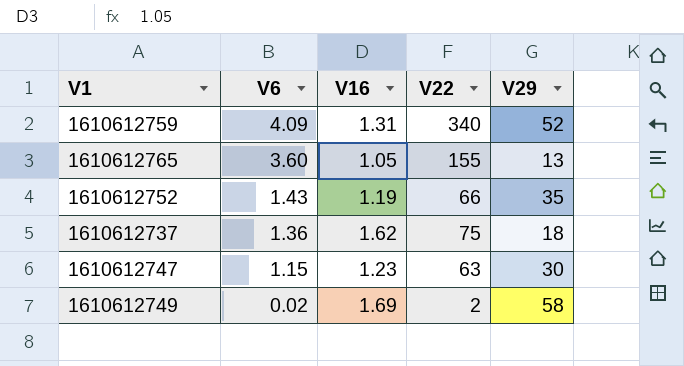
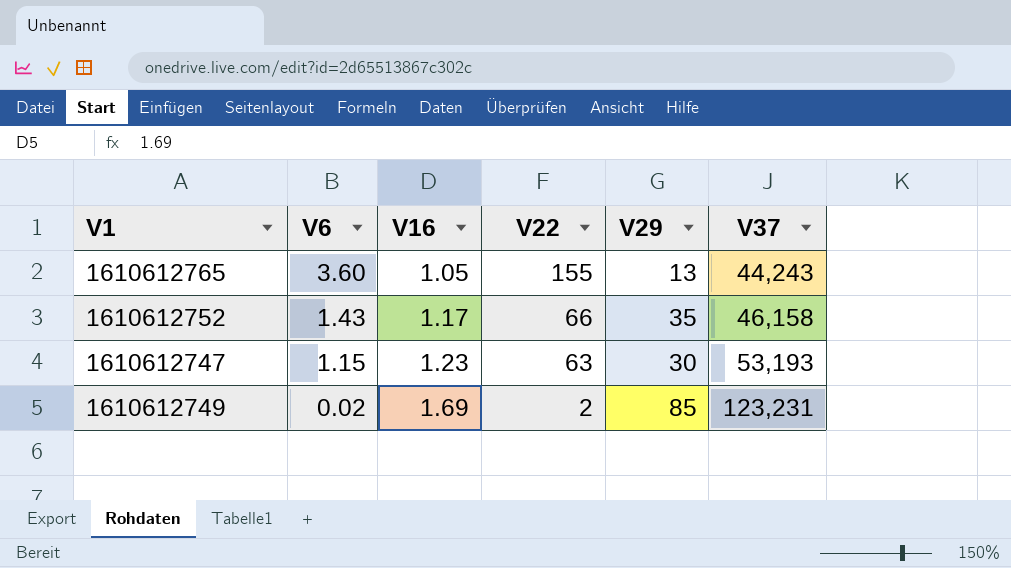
column V37 | position: none -> 6
row 1610612759: 4.09 | 1.31 | 340 | 52 -> none
row 1610612737: 1.36 | 1.62 | 75 | 18 -> none
1610612752 | V16: 1.19 -> 1.17
1610612749 | V29: 58 -> 85

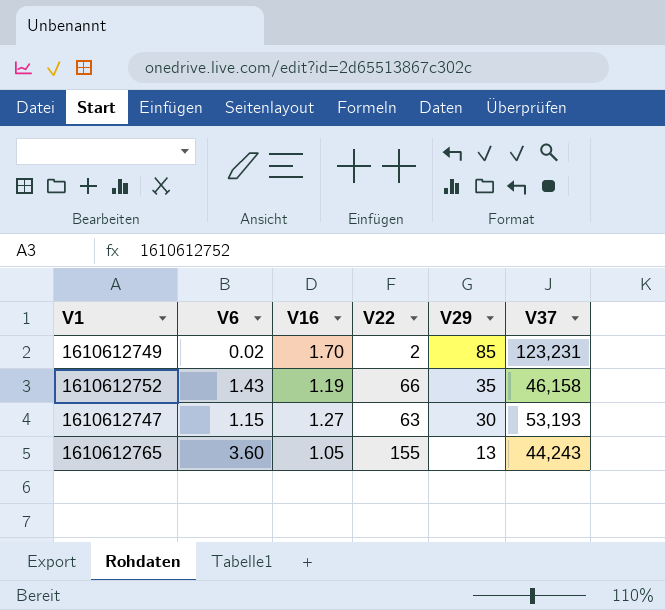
row order: V6 descending -> V29 descending
1610612749 | V16: 1.69 -> 1.70
1610612752 | V16: 1.17 -> 1.19
1610612747 | V16: 1.23 -> 1.27

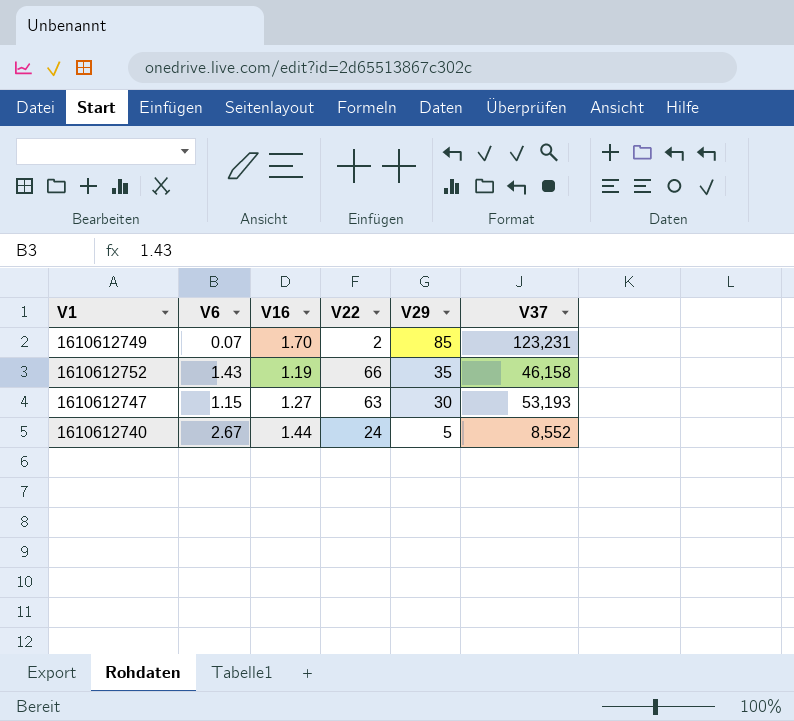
row 1610612765: 3.60 | 1.05 | 155 | 13 | 44,243 -> none
1610612749 | V6: 0.02 -> 0.07
row 1610612740: none -> 2.67 | 1.44 | 24 | 5 | 8,552

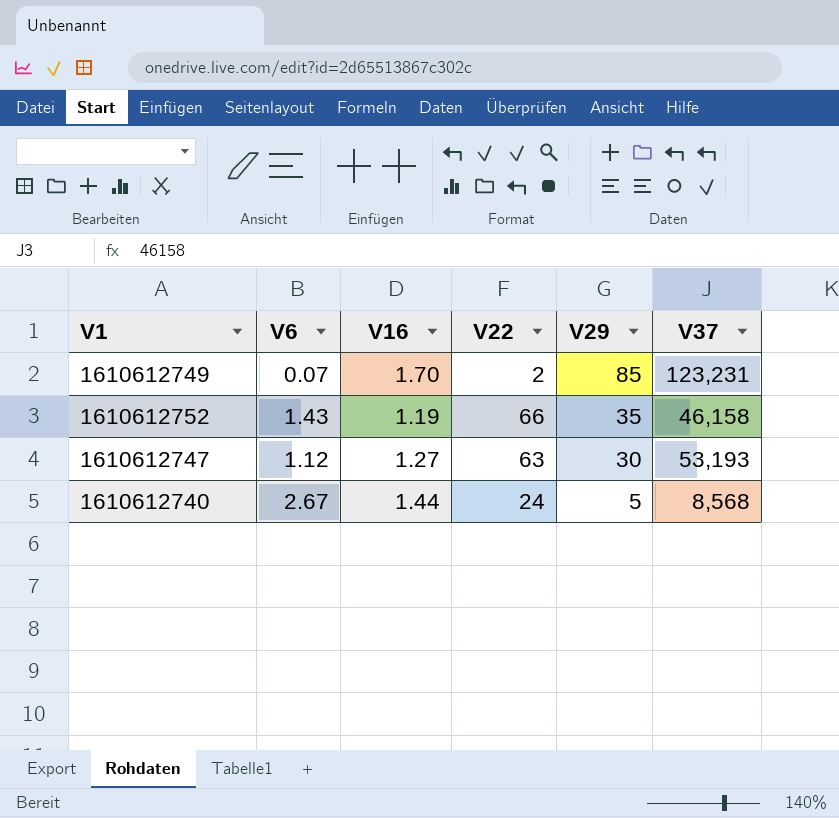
1610612747 | V6: 1.15 -> 1.12
1610612740 | V37: 8,552 -> 8,568

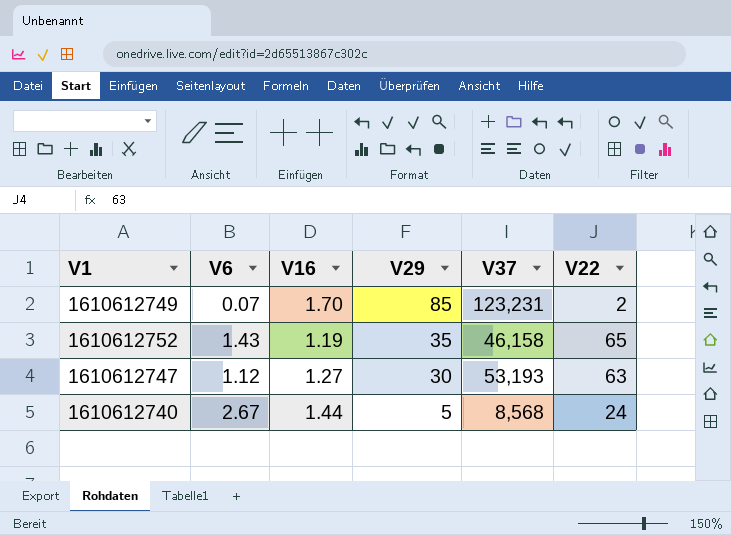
column V22 | position: 4 -> 6
1610612752 | V22: 66 -> 65

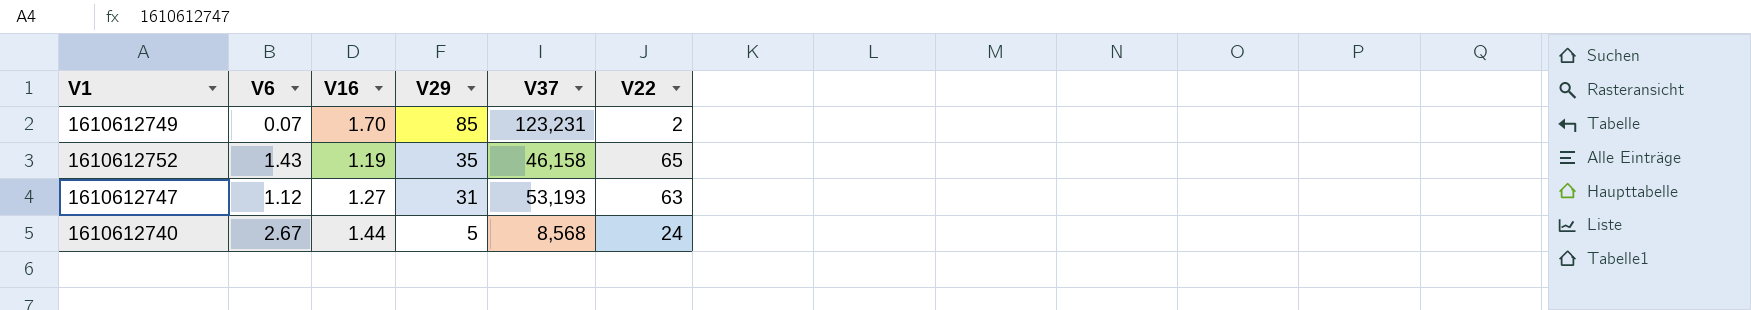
1610612747 | V29: 30 -> 31

